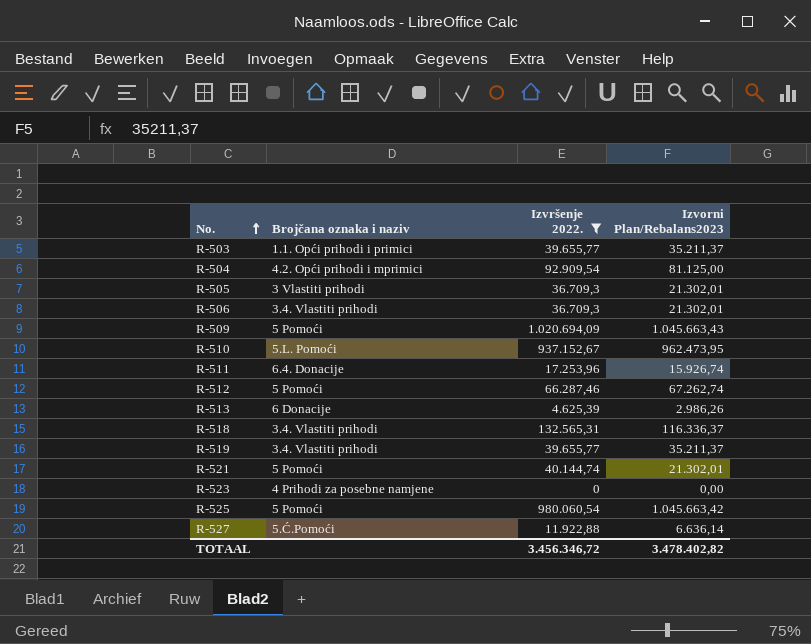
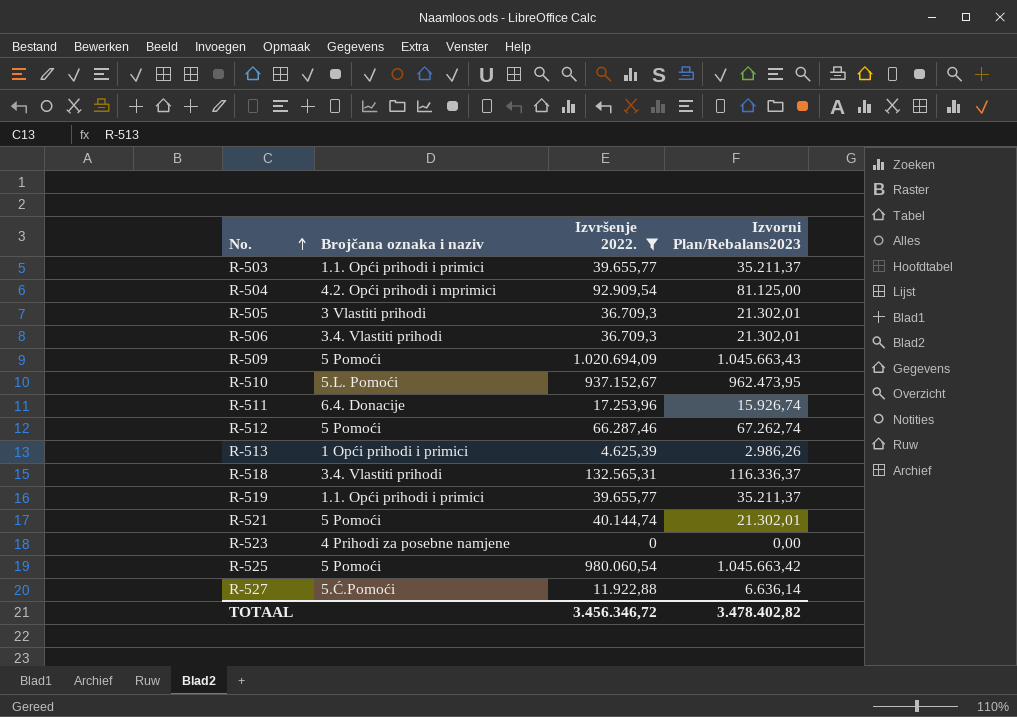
R-513 | Brojčana oznaka i naziv: 6 Donacije -> 1 Opći prihodi i primici
R-519 | Brojčana oznaka i naziv: 3.4. Vlastiti prihodi -> 1.1. Opći prihodi i primici

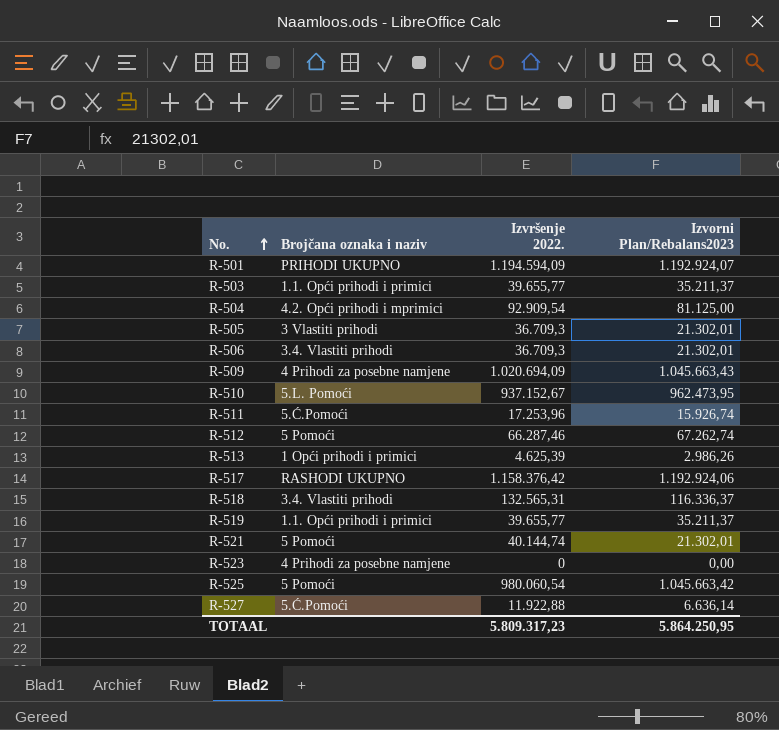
filter: Izvršenje 2022. <= 1.020.694,09 -> none
R-509 | Brojčana oznaka i naziv: 5 Pomoći -> 4 Prihodi za posebne namjene
R-511 | Brojčana oznaka i naziv: 6.4. Donacije -> 5.Ć.Pomoći
TOTAAL | Izvršenje 2022.: 3.456.346,72 -> 5.809.317,23
TOTAAL | Izvorni Plan/Rebalans2023: 3.478.402,82 -> 5.864.250,95

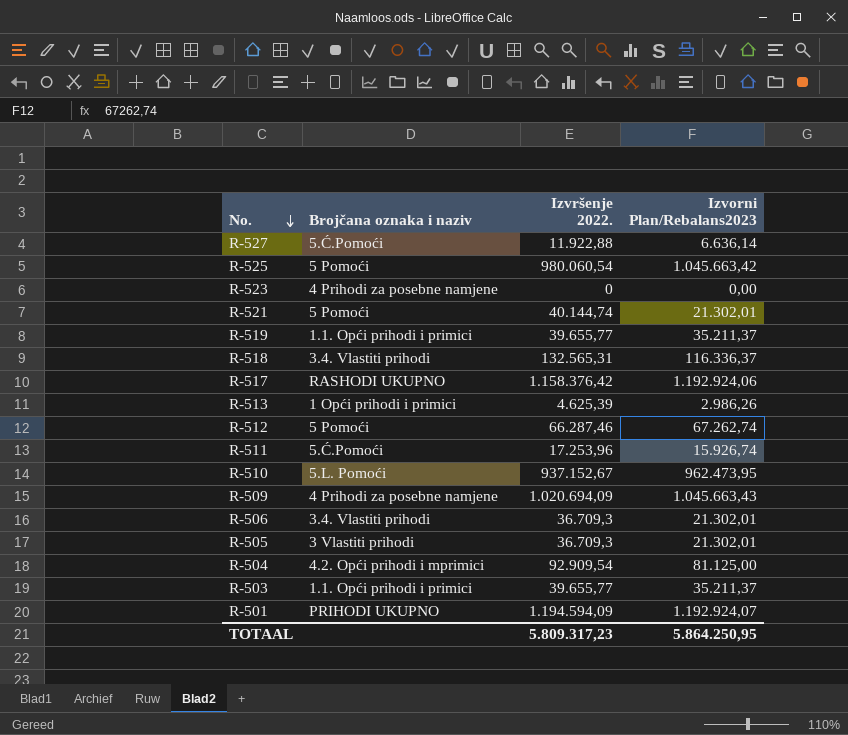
row order: No. ascending -> No. descending

